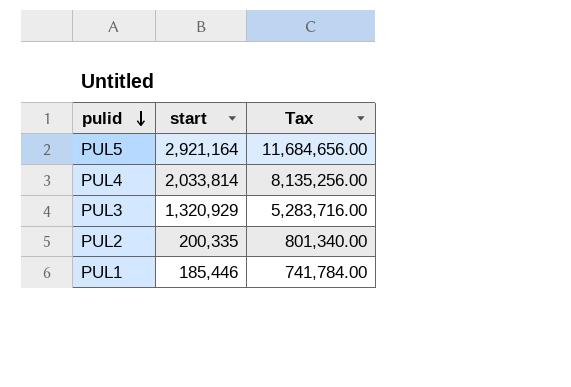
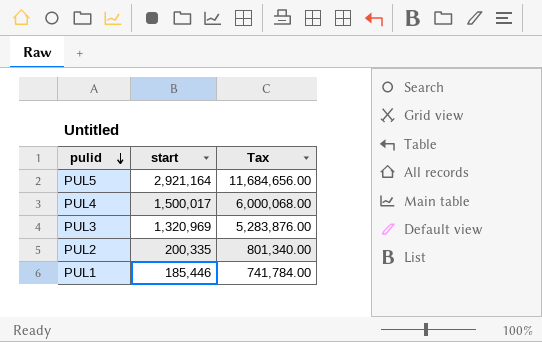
PUL4 | start: 2,033,814 -> 1,500,017
PUL4 | Tax: 8,135,256.00 -> 6,000,068.00
PUL3 | start: 1,320,929 -> 1,320,969
PUL3 | Tax: 5,283,716.00 -> 5,283,876.00

